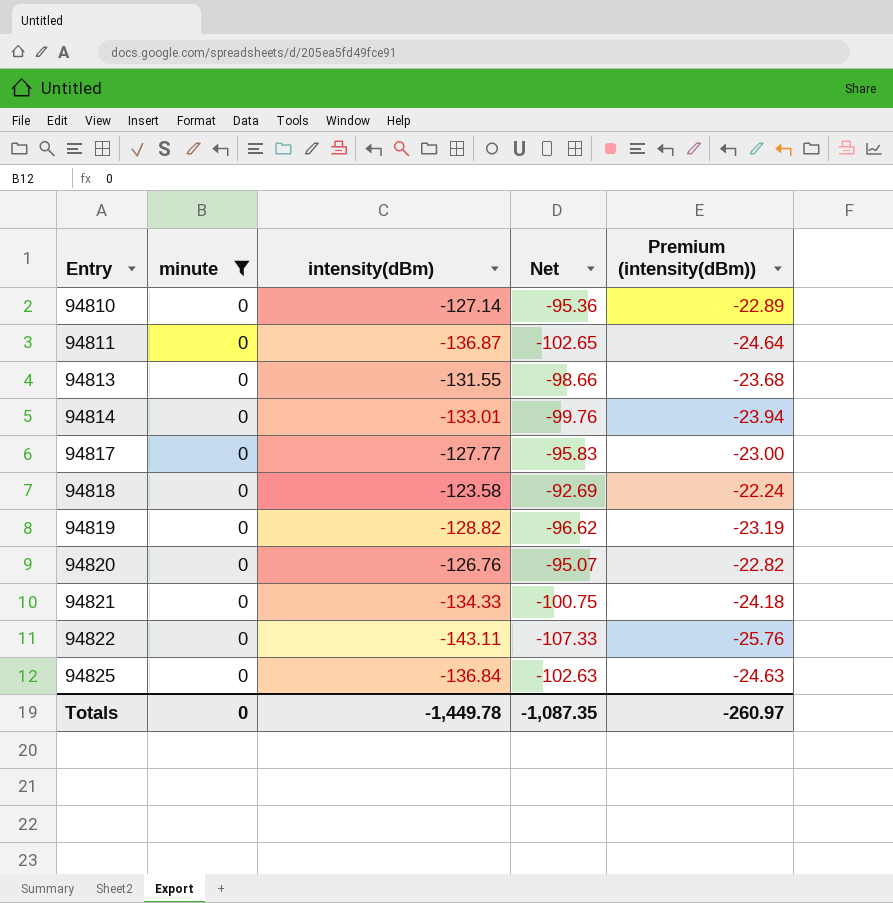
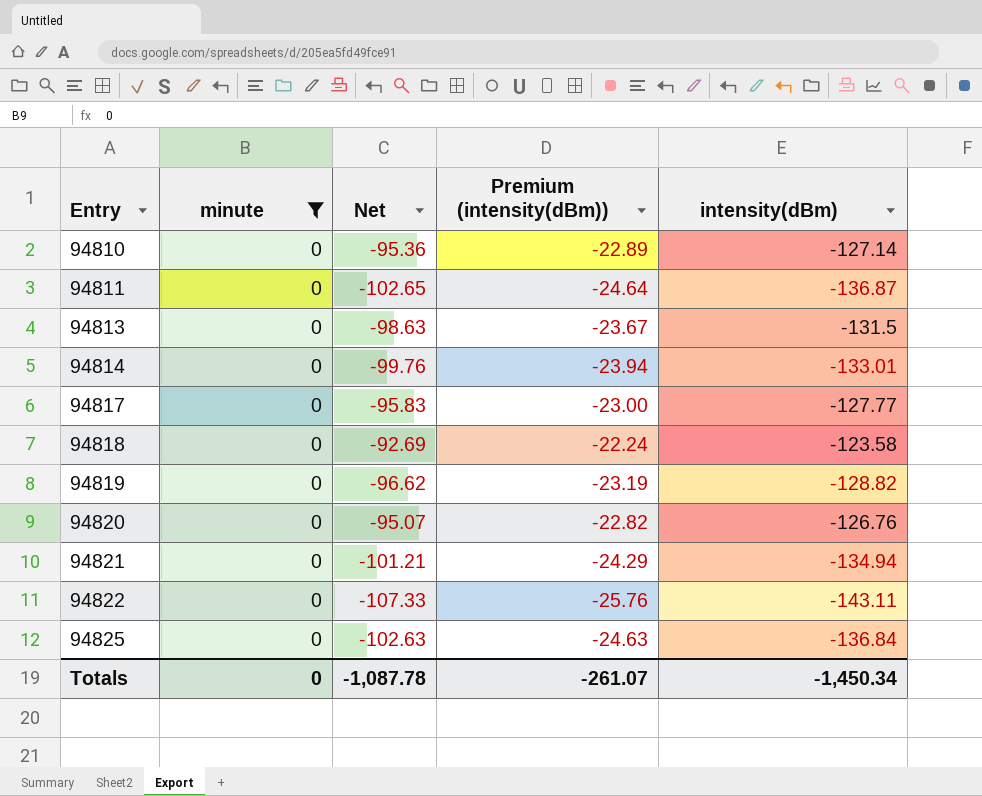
column intensity(dBm) | position: 3 -> 5
94813 | Net: -98.66 -> -98.63
94813 | Premium (intensity(dBm)): -23.68 -> -23.67
94813 | intensity(dBm): -131.55 -> -131.5
94821 | Net: -100.75 -> -101.21
94821 | Premium (intensity(dBm)): -24.18 -> -24.29
94821 | intensity(dBm): -134.33 -> -134.94
Totals | Net: -1,087.35 -> -1,087.78
Totals | Premium (intensity(dBm)): -260.97 -> -261.07
Totals | intensity(dBm): -1,449.78 -> -1,450.34

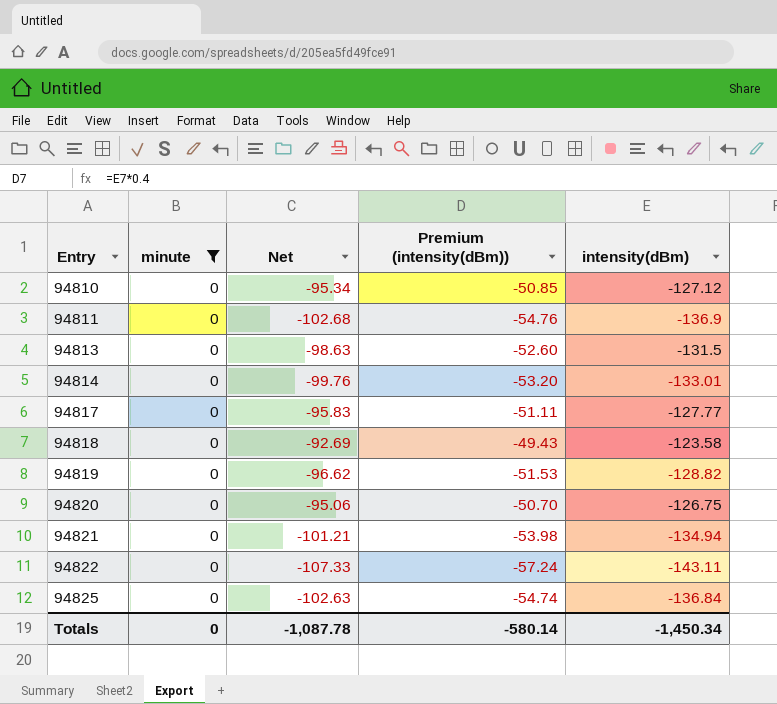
column Premium (intensity(dBm)) | formula: [intensity(dBm)] * 0.18 -> [intensity(dBm)] * 0.4
94810 | Net: -95.36 -> -95.34
94810 | intensity(dBm): -127.14 -> -127.12
94811 | Net: -102.65 -> -102.68
94811 | intensity(dBm): -136.87 -> -136.9
94820 | Net: -95.07 -> -95.06
94820 | intensity(dBm): -126.76 -> -126.75
Totals | Premium (intensity(dBm)): -261.07 -> -580.14

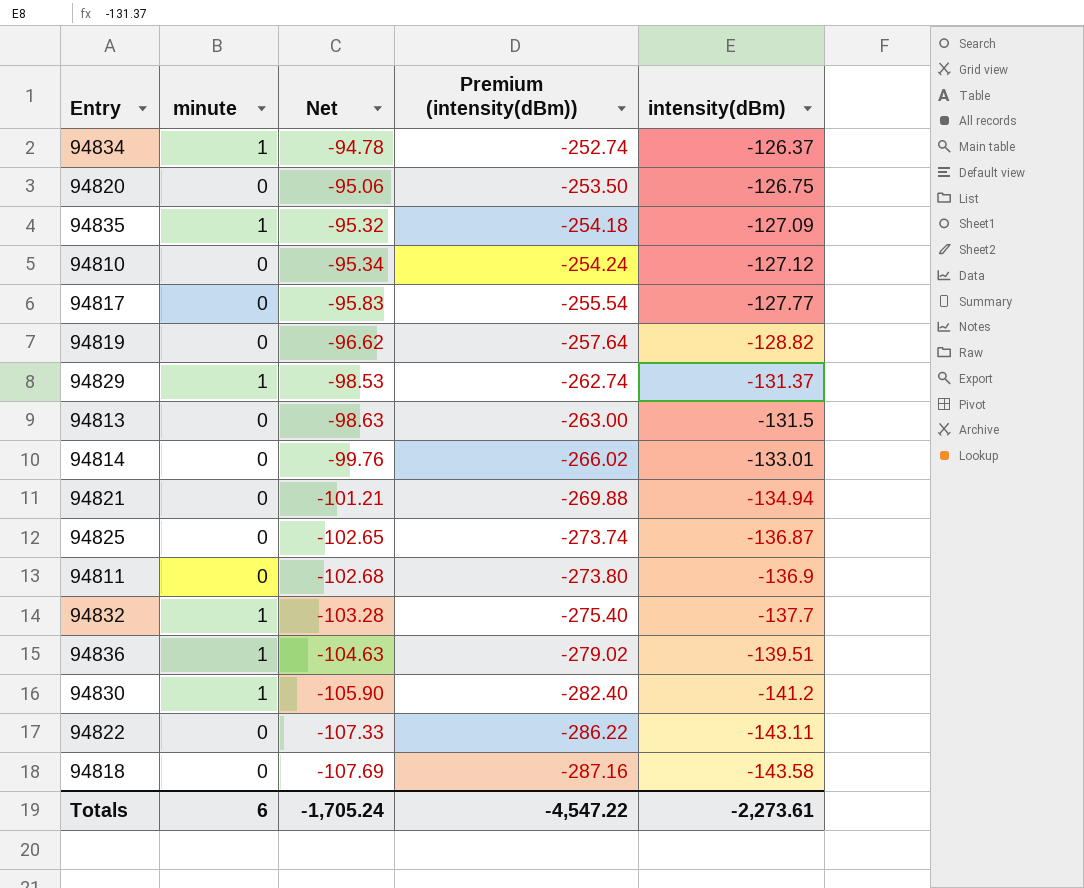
filter: minute = 0 -> none
row order: Entry ascending -> Net descending
column Premium (intensity(dBm)) | formula: [intensity(dBm)] * 0.4 -> [intensity(dBm)] * 2
94825 | Net: -102.63 -> -102.65
94825 | intensity(dBm): -136.84 -> -136.87
94818 | Net: -92.69 -> -107.69
94818 | intensity(dBm): -123.58 -> -143.58
Totals | minute: 0 -> 6
Totals | Net: -1,087.78 -> -1,705.24
Totals | Premium (intensity(dBm)): -580.14 -> -4,547.22
Totals | intensity(dBm): -1,450.34 -> -2,273.61

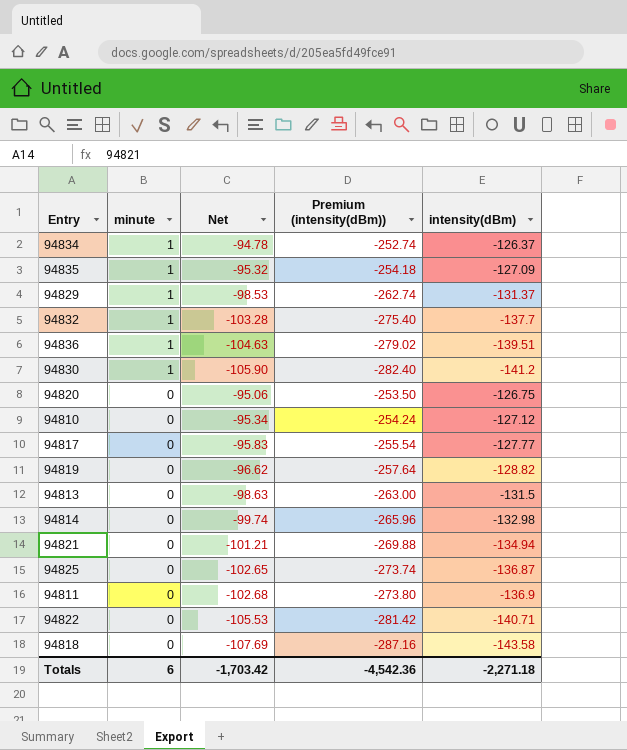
row order: Net descending -> minute descending
94814 | Net: -99.76 -> -99.74
94814 | Premium (intensity(dBm)): -266.02 -> -265.96
94814 | intensity(dBm): -133.01 -> -132.98
94822 | Net: -107.33 -> -105.53
94822 | Premium (intensity(dBm)): -286.22 -> -281.42
94822 | intensity(dBm): -143.11 -> -140.71
Totals | Net: -1,705.24 -> -1,703.42
Totals | Premium (intensity(dBm)): -4,547.22 -> -4,542.36
Totals | intensity(dBm): -2,273.61 -> -2,271.18

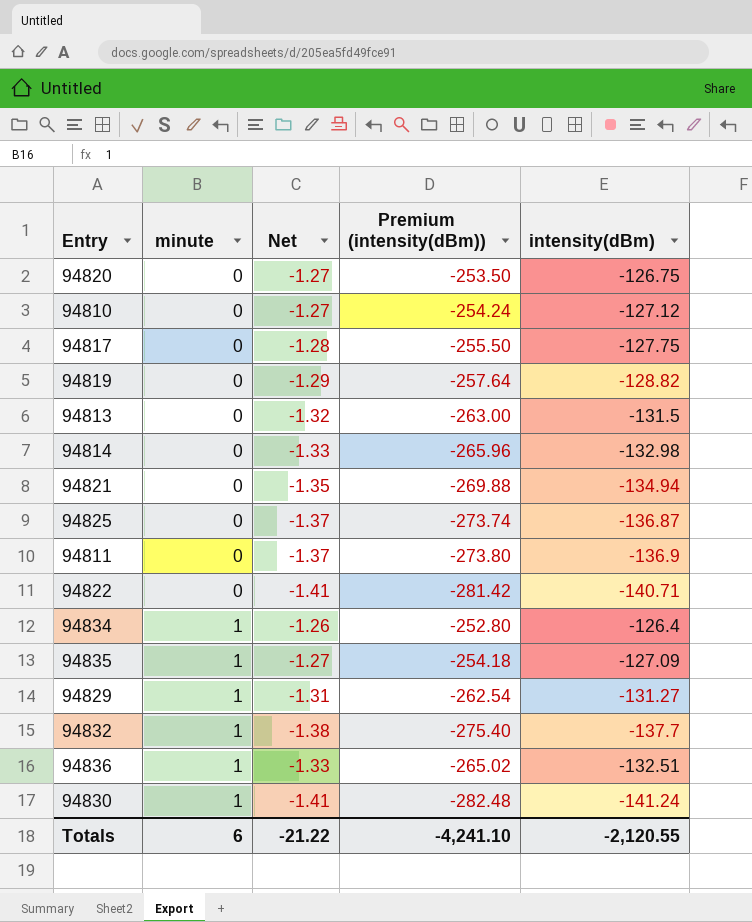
row order: minute descending -> minute ascending
column Net | formula: [intensity(dBm)] * 0.75 -> [intensity(dBm)] * 0.01
row 94818: 0 | -107.69 | -287.16 | -143.58 -> none
94817 | Premium (intensity(dBm)): -255.54 -> -255.50
94817 | intensity(dBm): -127.77 -> -127.75
94834 | Premium (intensity(dBm)): -252.74 -> -252.80
94834 | intensity(dBm): -126.37 -> -126.4
94829 | Premium (intensity(dBm)): -262.74 -> -262.54
94829 | intensity(dBm): -131.37 -> -131.27
94836 | Premium (intensity(dBm)): -279.02 -> -265.02
94836 | intensity(dBm): -139.51 -> -132.51
94830 | Premium (intensity(dBm)): -282.40 -> -282.48
94830 | intensity(dBm): -141.2 -> -141.24
Totals | Net: -1,703.42 -> -21.22
Totals | Premium (intensity(dBm)): -4,542.36 -> -4,241.10
Totals | intensity(dBm): -2,271.18 -> -2,120.55

